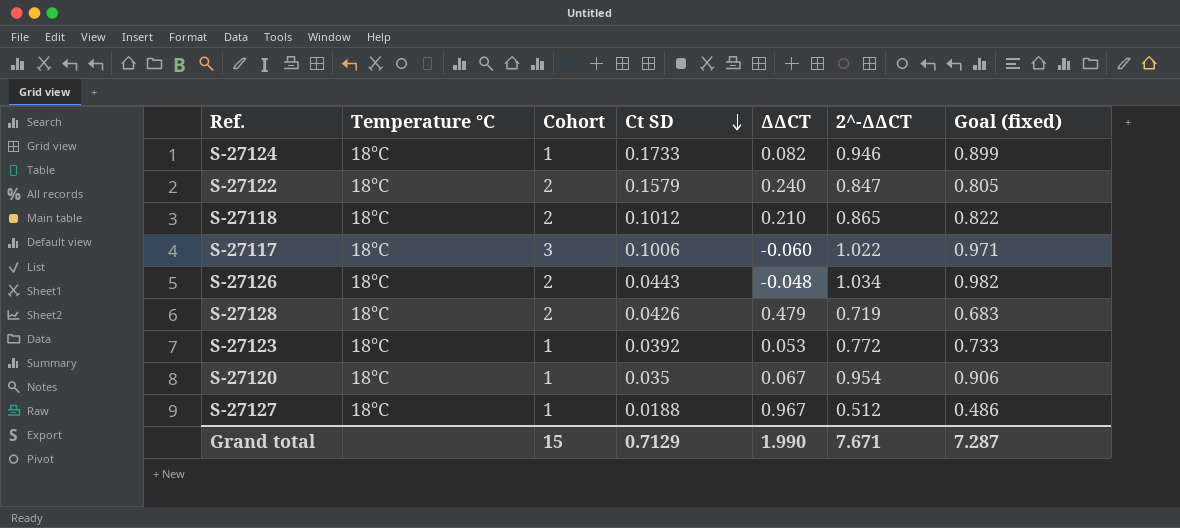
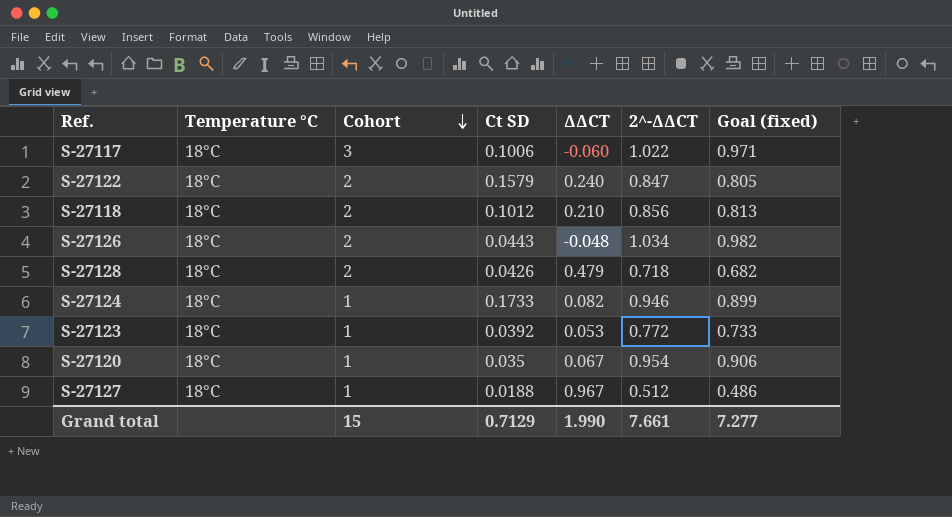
row order: Ct SD descending -> Cohort descending
S-27118 | 2^-ΔΔCT: 0.865 -> 0.856
S-27118 | Goal (fixed): 0.822 -> 0.813
S-27128 | 2^-ΔΔCT: 0.719 -> 0.718
S-27128 | Goal (fixed): 0.683 -> 0.682
Grand total | 2^-ΔΔCT: 7.671 -> 7.661
Grand total | Goal (fixed): 7.287 -> 7.277

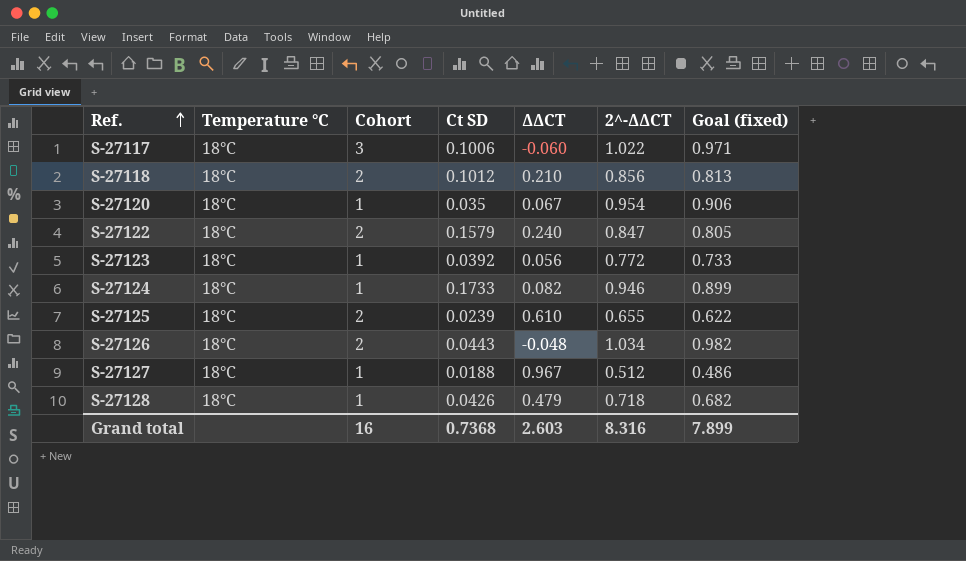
row order: Cohort descending -> Ref. ascending
S-27123 | ΔΔCT: 0.053 -> 0.056
row S-27125: none -> 18°C | 2 | 0.0239 | 0.610 | 0.655 | 0.622
S-27128 | Cohort: 2 -> 1
Grand total | Cohort: 15 -> 16
Grand total | Ct SD: 0.7129 -> 0.7368
Grand total | ΔΔCT: 1.990 -> 2.603
Grand total | 2^-ΔΔCT: 7.661 -> 8.316
Grand total | Goal (fixed): 7.277 -> 7.899

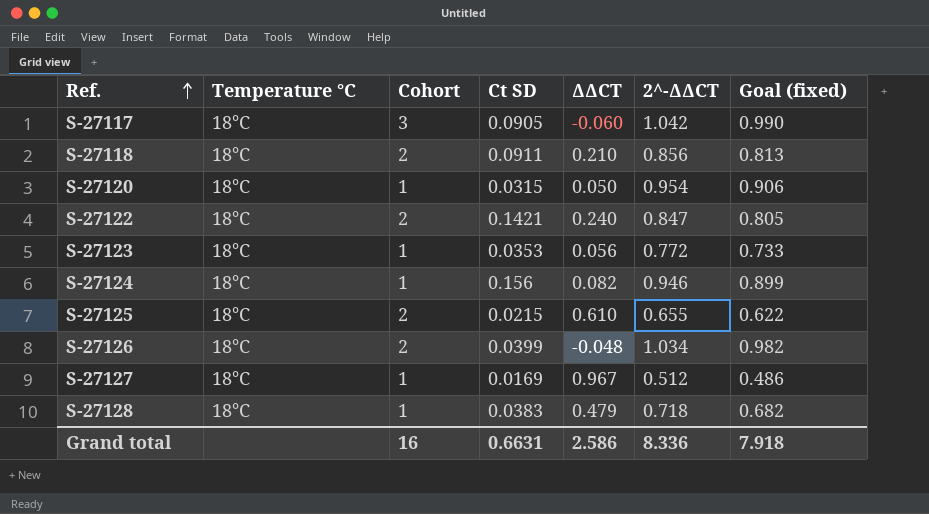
S-27117 | Ct SD: 0.1006 -> 0.0905
S-27117 | 2^-ΔΔCT: 1.022 -> 1.042
S-27117 | Goal (fixed): 0.971 -> 0.990
S-27118 | Ct SD: 0.1012 -> 0.0911
S-27120 | Ct SD: 0.035 -> 0.0315
S-27120 | ΔΔCT: 0.067 -> 0.050
S-27122 | Ct SD: 0.1579 -> 0.1421
S-27123 | Ct SD: 0.0392 -> 0.0353
S-27124 | Ct SD: 0.1733 -> 0.156
S-27125 | Ct SD: 0.0239 -> 0.0215
S-27126 | Ct SD: 0.0443 -> 0.0399
S-27127 | Ct SD: 0.0188 -> 0.0169
S-27128 | Ct SD: 0.0426 -> 0.0383
Grand total | Ct SD: 0.7368 -> 0.6631
Grand total | ΔΔCT: 2.603 -> 2.586
Grand total | 2^-ΔΔCT: 8.316 -> 8.336
Grand total | Goal (fixed): 7.899 -> 7.918

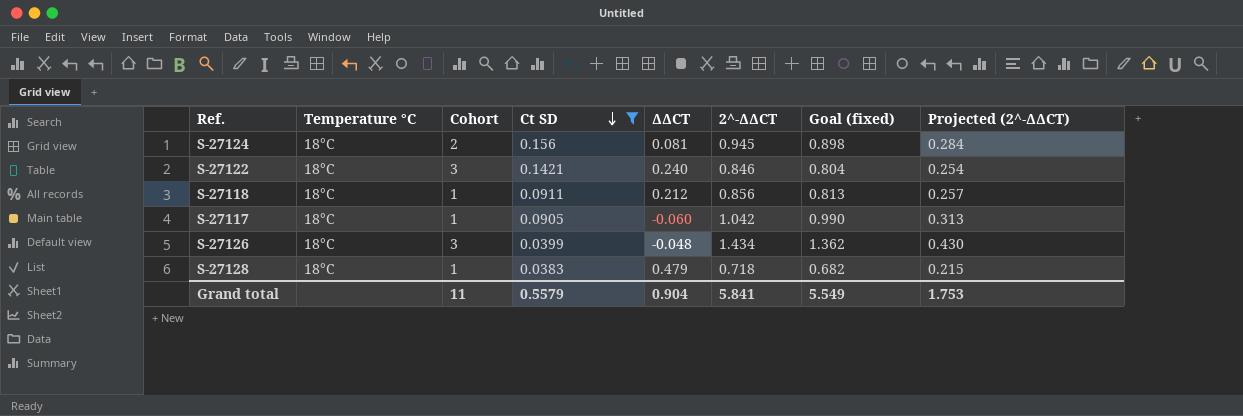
filter: none -> Ct SD >= 0.0383
row order: Ref. ascending -> Ct SD descending
column Projected (2^-ΔΔCT) | formula: none -> [2^-ΔΔCT] * 0.3
S-27124 | Cohort: 1 -> 2
S-27124 | ΔΔCT: 0.082 -> 0.081
S-27124 | 2^-ΔΔCT: 0.946 -> 0.945
S-27124 | Goal (fixed): 0.899 -> 0.898
S-27122 | Cohort: 2 -> 3
S-27122 | 2^-ΔΔCT: 0.847 -> 0.846
S-27122 | Goal (fixed): 0.805 -> 0.804
S-27118 | Cohort: 2 -> 1
S-27118 | ΔΔCT: 0.210 -> 0.212
S-27117 | Cohort: 3 -> 1
S-27126 | Cohort: 2 -> 3
S-27126 | 2^-ΔΔCT: 1.034 -> 1.434
S-27126 | Goal (fixed): 0.982 -> 1.362
Grand total | Cohort: 16 -> 11
Grand total | Ct SD: 0.6631 -> 0.5579
Grand total | ΔΔCT: 2.586 -> 0.904
Grand total | 2^-ΔΔCT: 8.336 -> 5.841
Grand total | Goal (fixed): 7.918 -> 5.549

